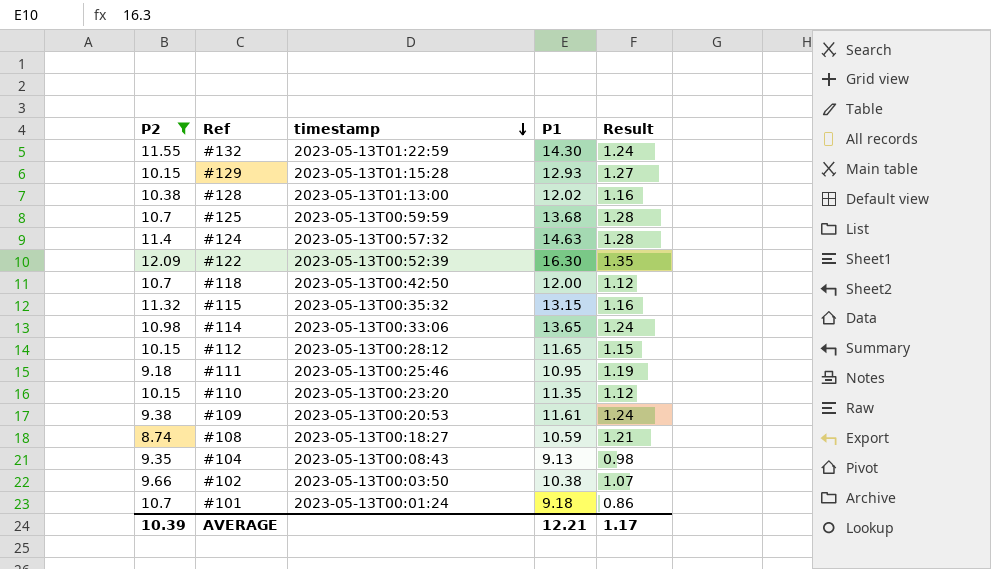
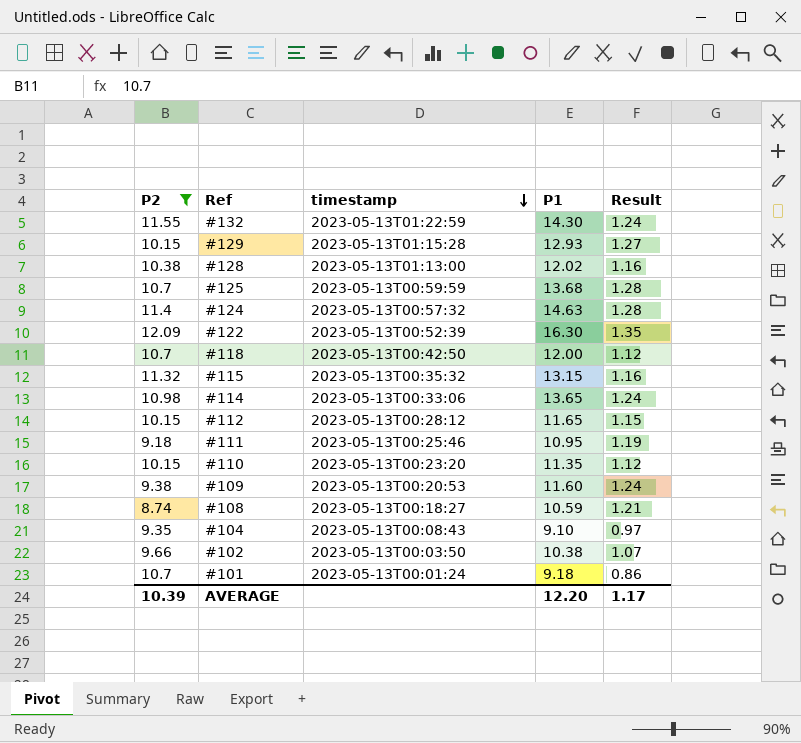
#109 | P1: 11.61 -> 11.60
#104 | P1: 9.13 -> 9.10
#104 | Result: 0.98 -> 0.97
AVERAGE | P1: 12.21 -> 12.20

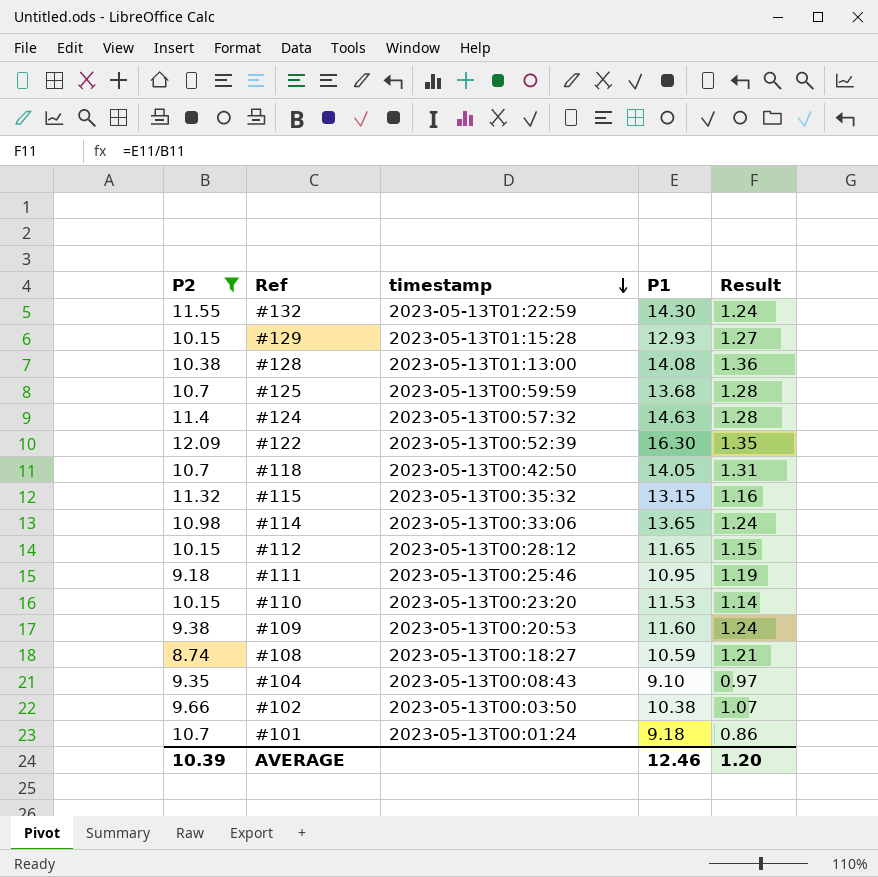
#128 | P1: 12.02 -> 14.08
#128 | Result: 1.16 -> 1.36
#118 | P1: 12.00 -> 14.05
#118 | Result: 1.12 -> 1.31
#110 | P1: 11.35 -> 11.53
#110 | Result: 1.12 -> 1.14
AVERAGE | P1: 12.20 -> 12.46
AVERAGE | Result: 1.17 -> 1.20

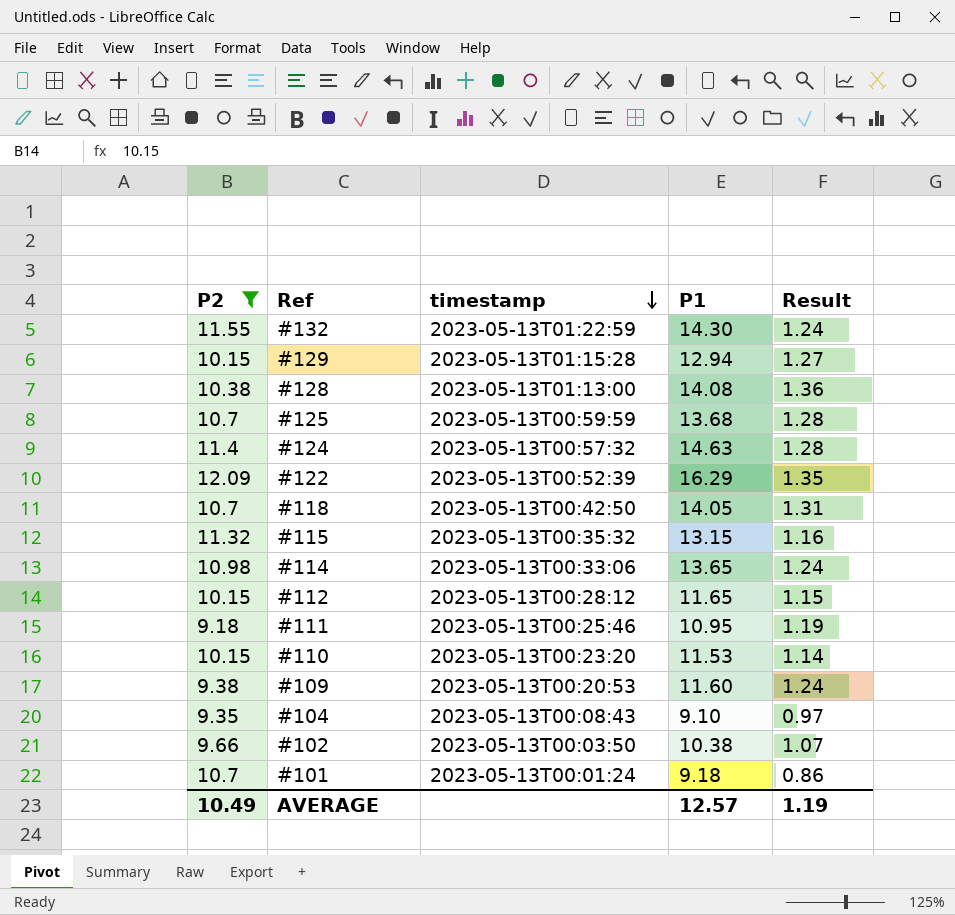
row #108: 8.74 | 2023-05-13T00:18:27 | 10.59 | 1.21 -> none
#129 | P1: 12.93 -> 12.94
#122 | P1: 16.30 -> 16.29
AVERAGE | P2: 10.39 -> 10.49
AVERAGE | P1: 12.46 -> 12.57
AVERAGE | Result: 1.20 -> 1.19

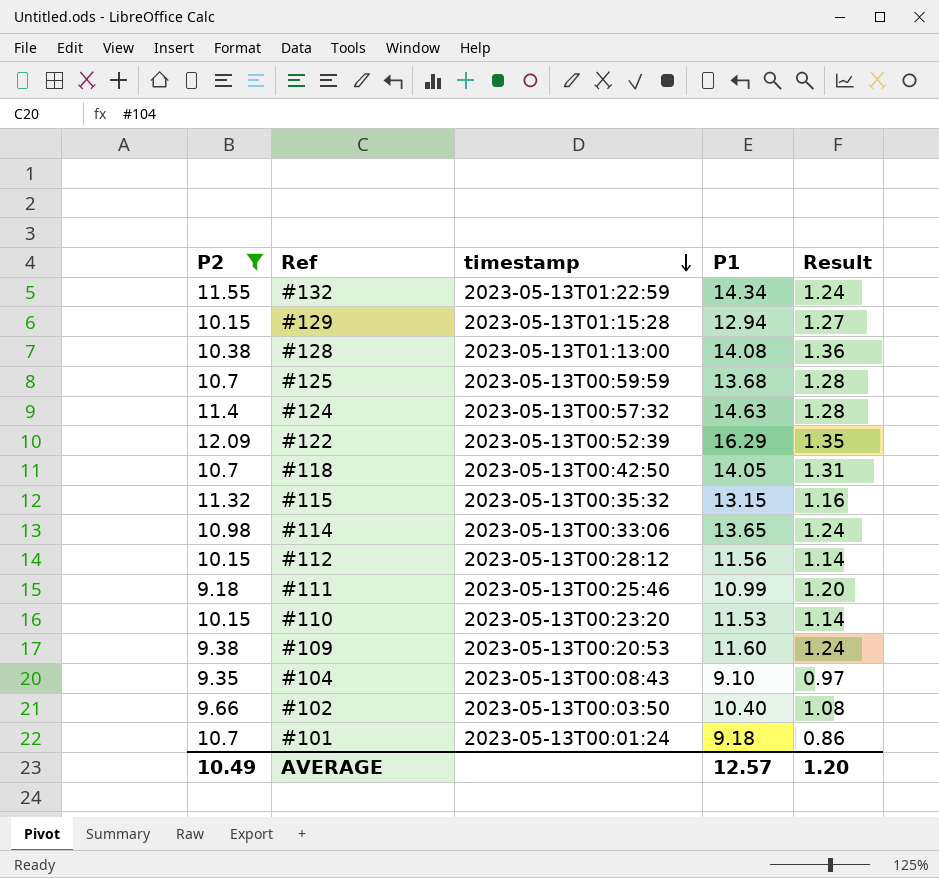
#132 | P1: 14.30 -> 14.34
#112 | P1: 11.65 -> 11.56
#112 | Result: 1.15 -> 1.14
#111 | P1: 10.95 -> 10.99
#111 | Result: 1.19 -> 1.20
#102 | P1: 10.38 -> 10.40
#102 | Result: 1.07 -> 1.08
AVERAGE | Result: 1.19 -> 1.20

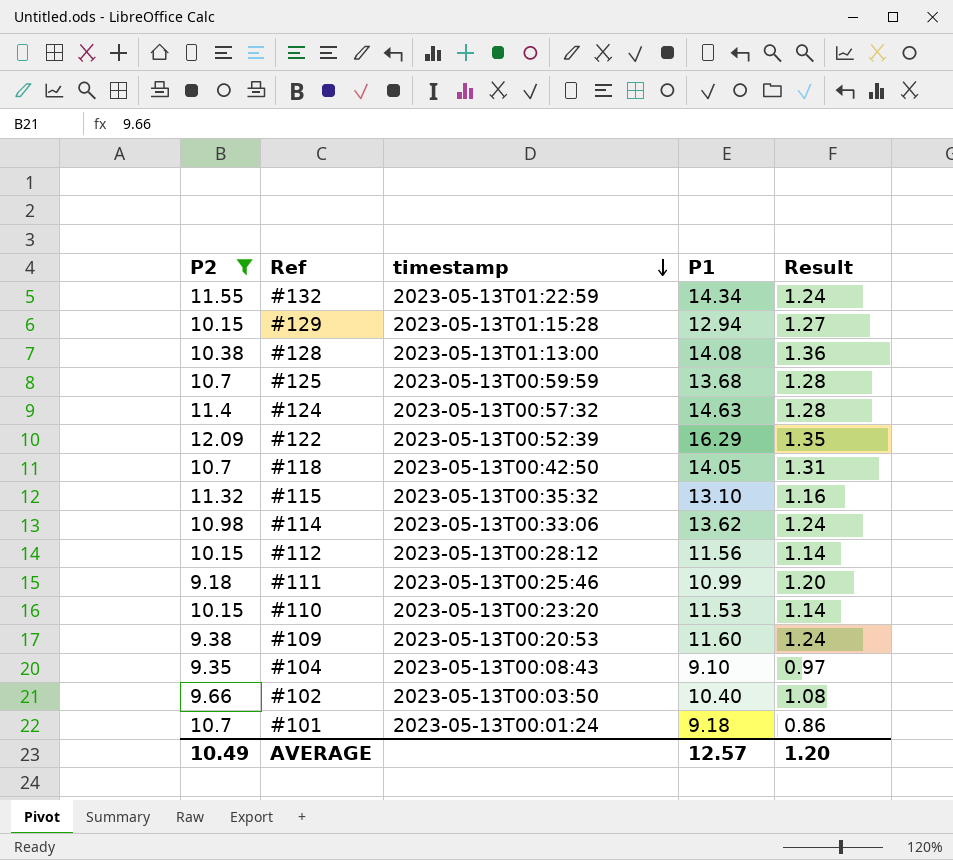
#115 | P1: 13.15 -> 13.10
#114 | P1: 13.65 -> 13.62

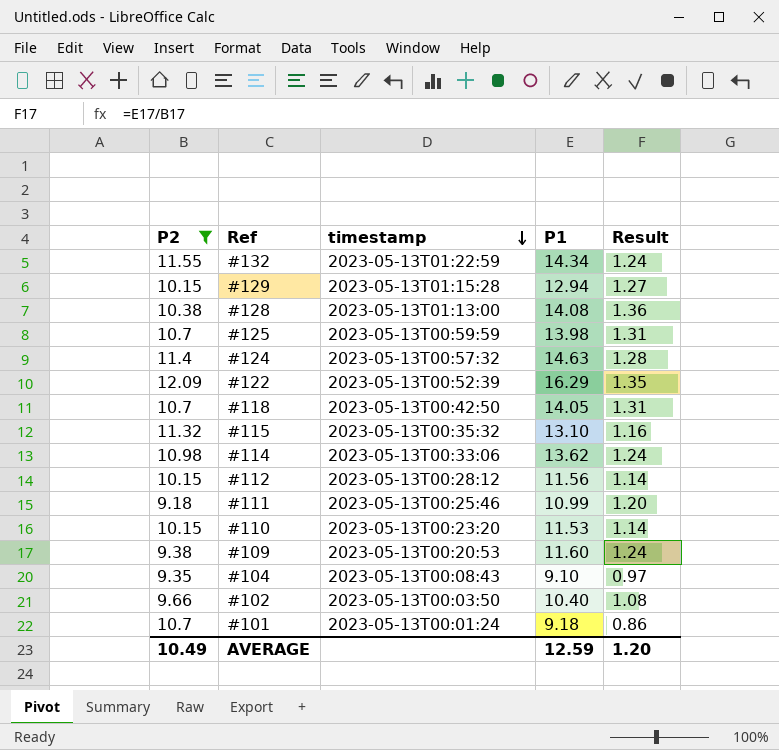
#125 | P1: 13.68 -> 13.98
#125 | Result: 1.28 -> 1.31
AVERAGE | P1: 12.57 -> 12.59

